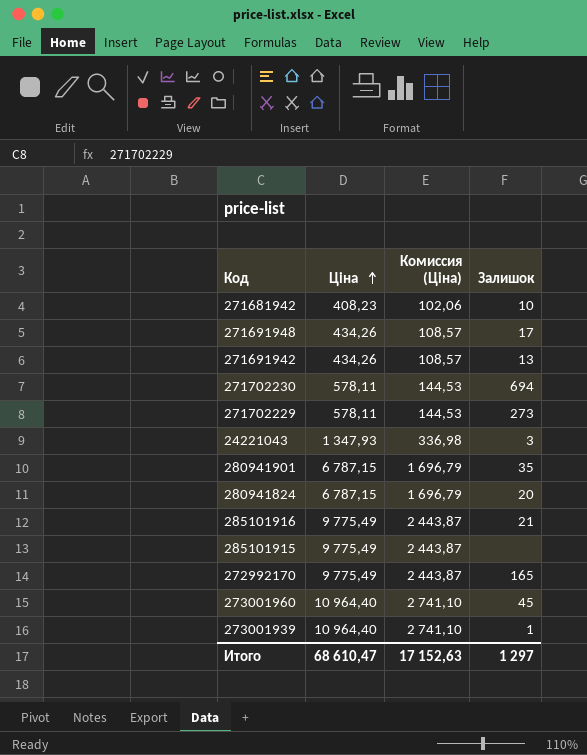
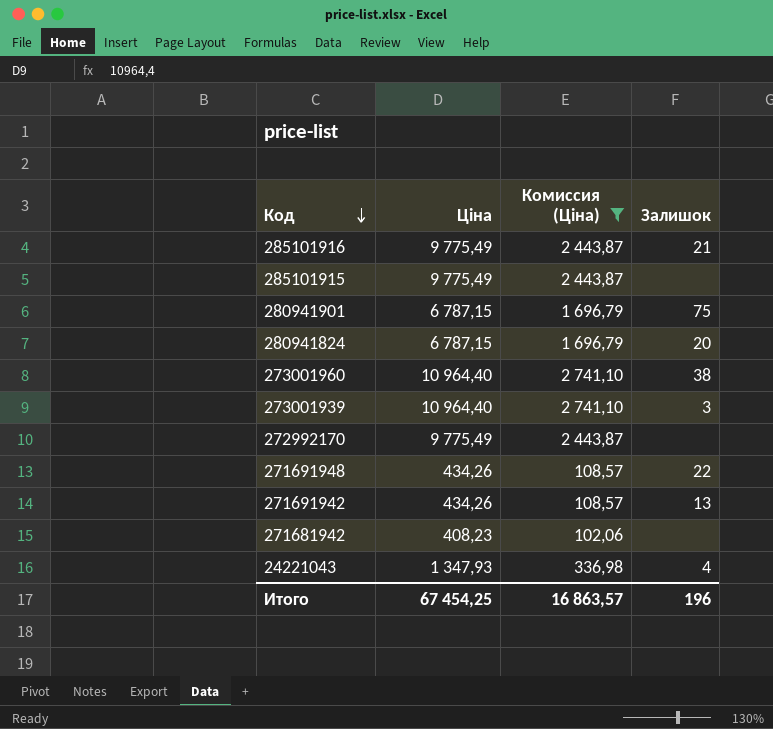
filter: none -> Комиссия (Ціна) != 144,53
row order: Ціна ascending -> Код descending
280941901 | Залишок: 35 -> 75
273001960 | Залишок: 45 -> 38
273001939 | Залишок: 1 -> 3
272992170 | Залишок: 165 -> none
271691948 | Залишок: 17 -> 22
271681942 | Залишок: 10 -> none
24221043 | Залишок: 3 -> 4
Итого | Ціна: 68 610,47 -> 67 454,25
Итого | Комиссия (Ціна): 17 152,63 -> 16 863,57
Итого | Залишок: 1 297 -> 196

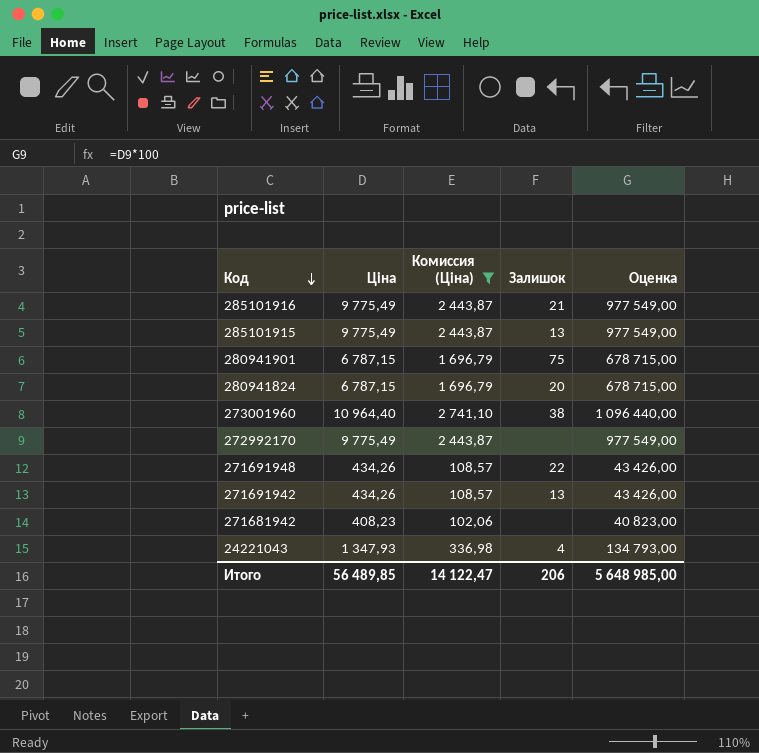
column Оценка | formula: none -> [Ціна] * 100
row 273001939: 10 964,40 | 2 741,10 | 3 -> none
285101915 | Залишок: none -> 13
Итого | Ціна: 67 454,25 -> 56 489,85
Итого | Комиссия (Ціна): 16 863,57 -> 14 122,47
Итого | Залишок: 196 -> 206

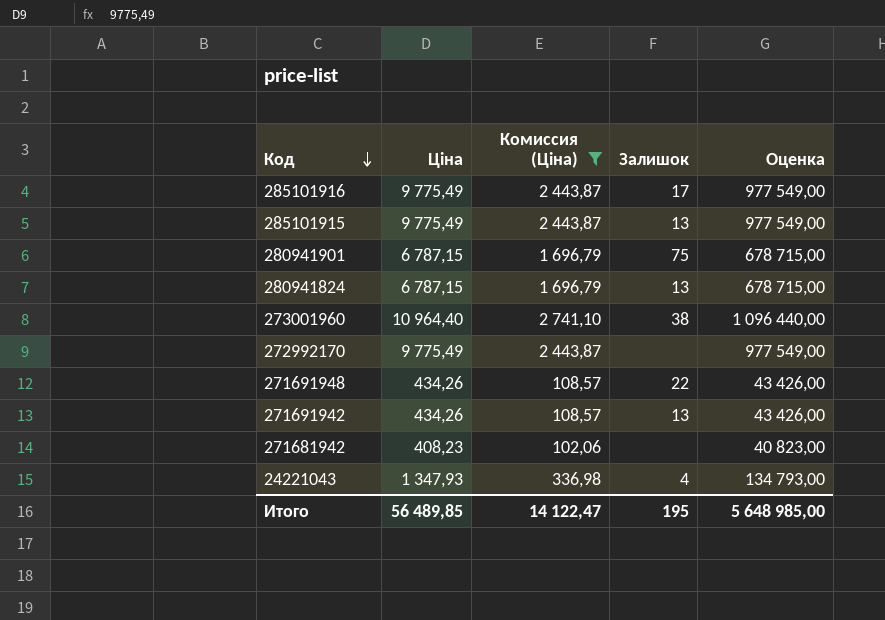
285101916 | Залишок: 21 -> 17
280941824 | Залишок: 20 -> 13
Итого | Залишок: 206 -> 195

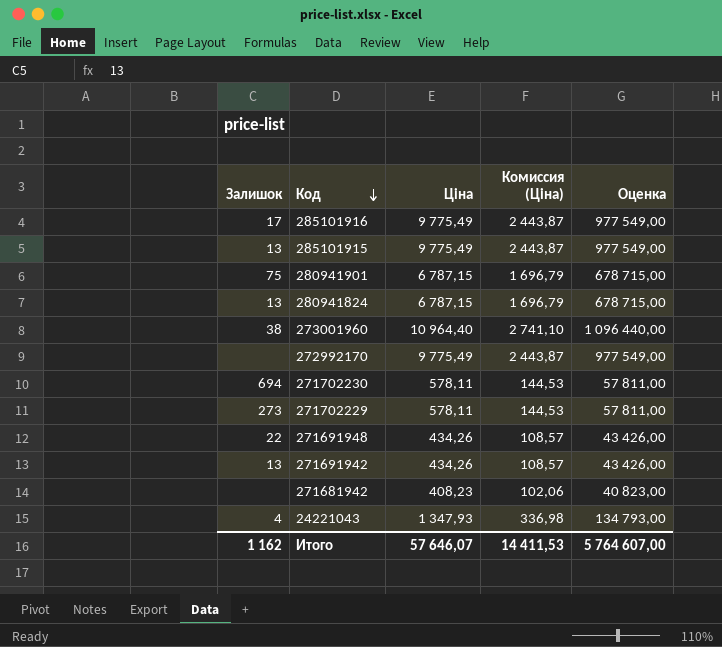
filter: Комиссия (Ціна) != 144,53 -> none
column Залишок | position: 4 -> 1
Итого | Залишок: 195 -> 1 162
Итого | Ціна: 56 489,85 -> 57 646,07
Итого | Комиссия (Ціна): 14 122,47 -> 14 411,53
Итого | Оценка: 5 648 985,00 -> 5 764 607,00

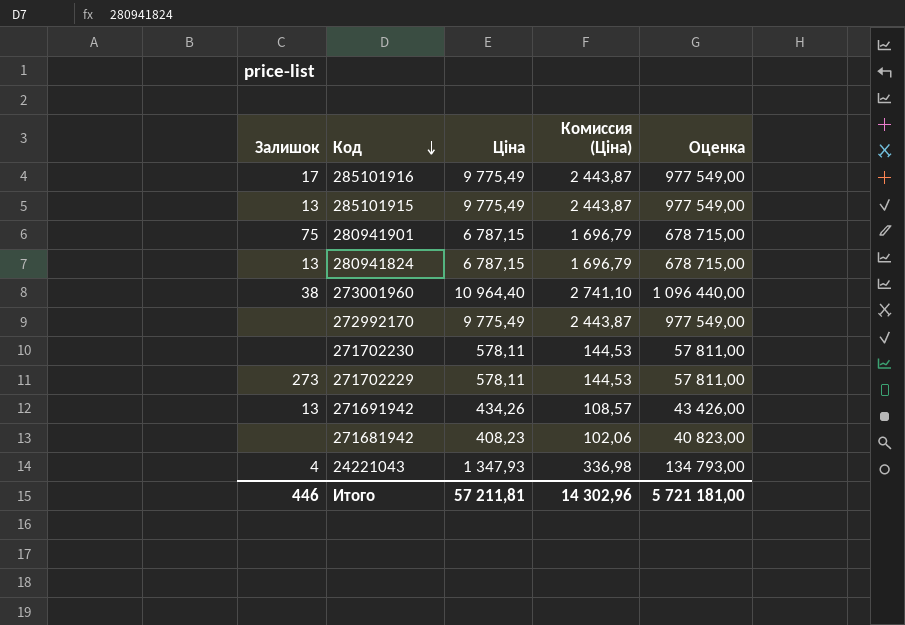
row 271691948: 22 | 434,26 | 108,57 | 43 426,00 -> none
271702230 | Залишок: 694 -> none
Итого | Залишок: 1 162 -> 446
Итого | Ціна: 57 646,07 -> 57 211,81
Итого | Комиссия (Ціна): 14 411,53 -> 14 302,96
Итого | Оценка: 5 764 607,00 -> 5 721 181,00

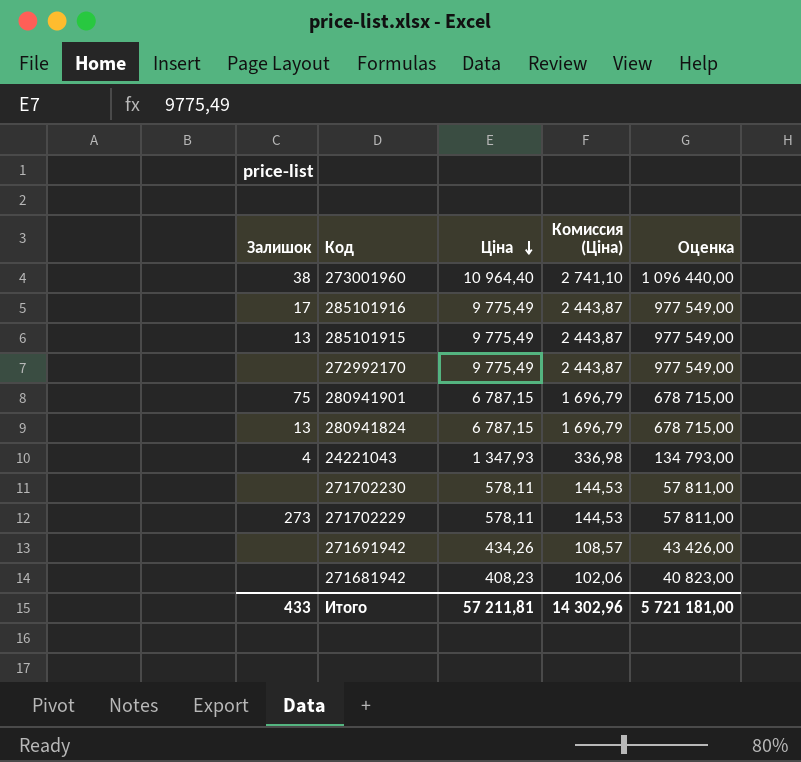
row order: Код descending -> Ціна descending
271691942 | Залишок: 13 -> none
Итого | Залишок: 446 -> 433

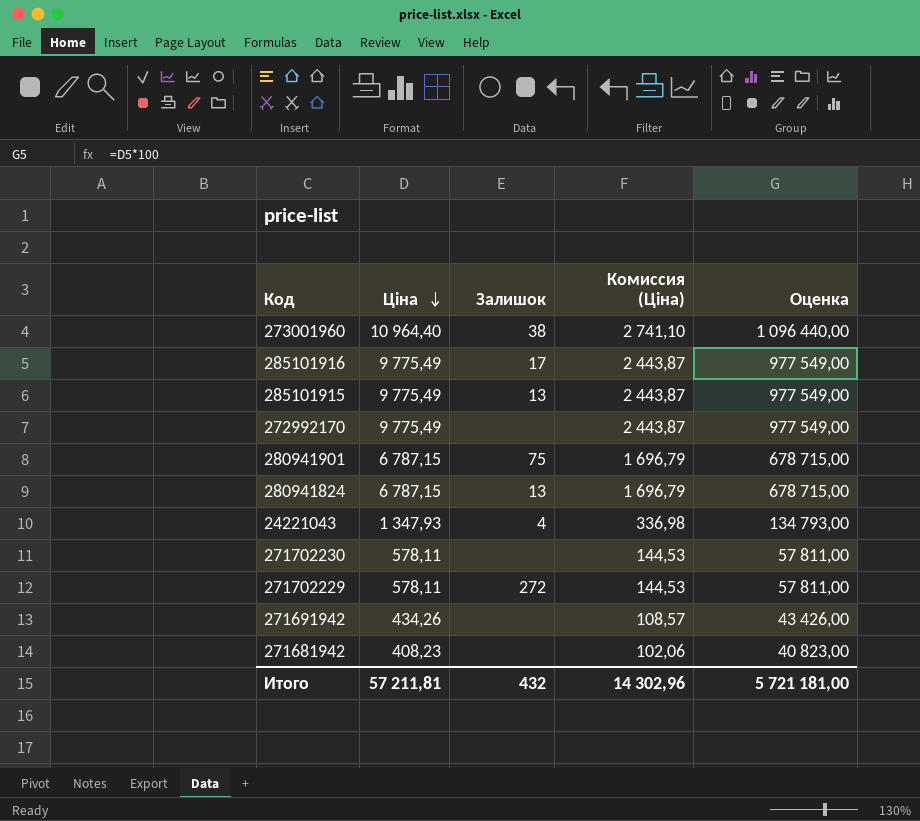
column Залишок | position: 1 -> 3
271702229 | Залишок: 273 -> 272
Итого | Залишок: 433 -> 432

